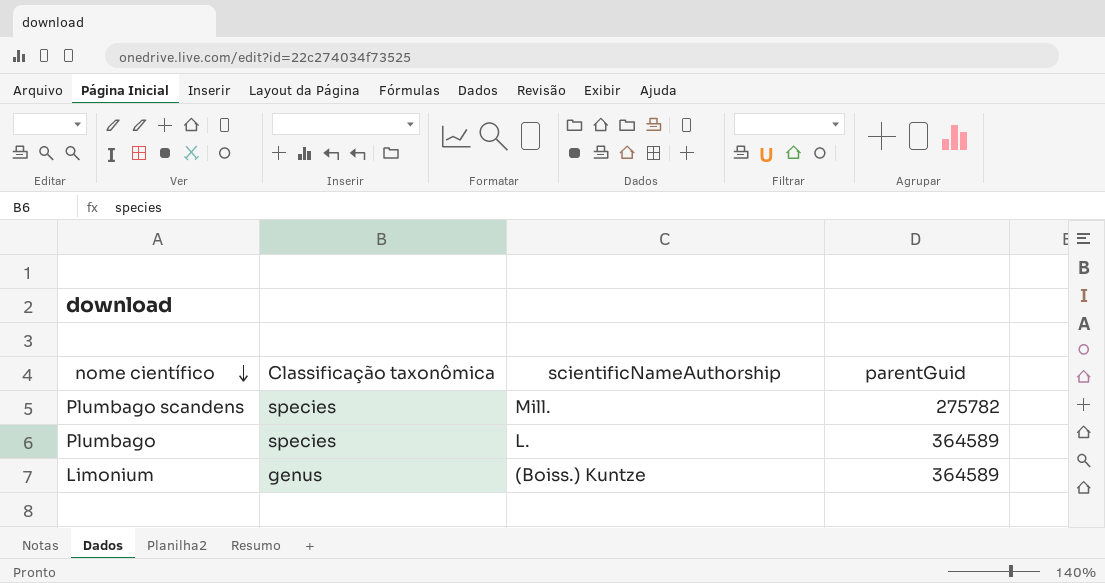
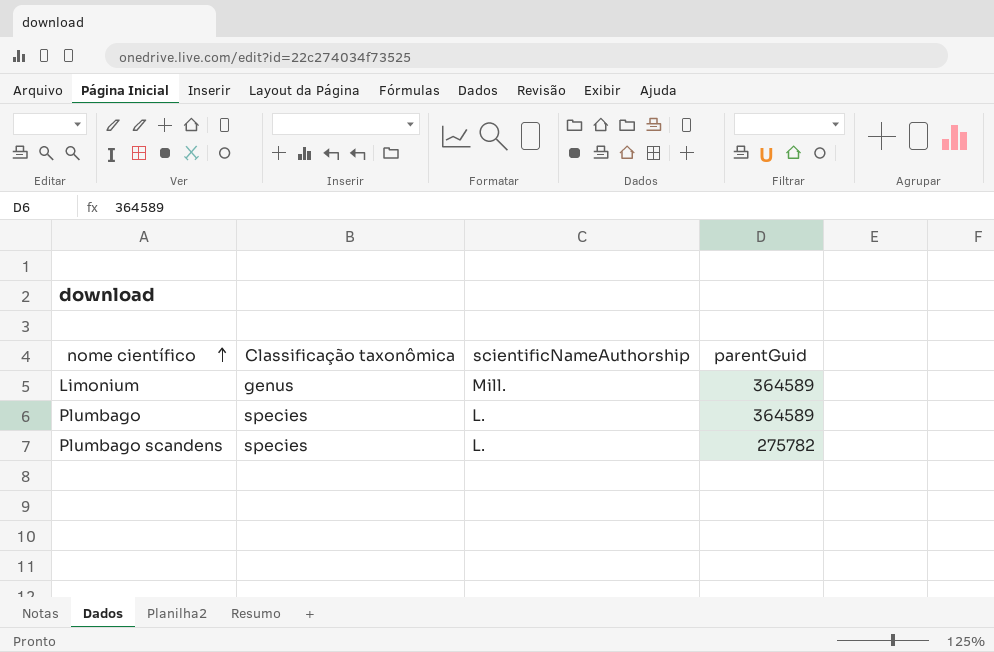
row order: nome científico descending -> nome científico ascending
Limonium | scientificNameAuthorship: (Boiss.) Kuntze -> Mill.
Plumbago scandens | scientificNameAuthorship: Mill. -> L.

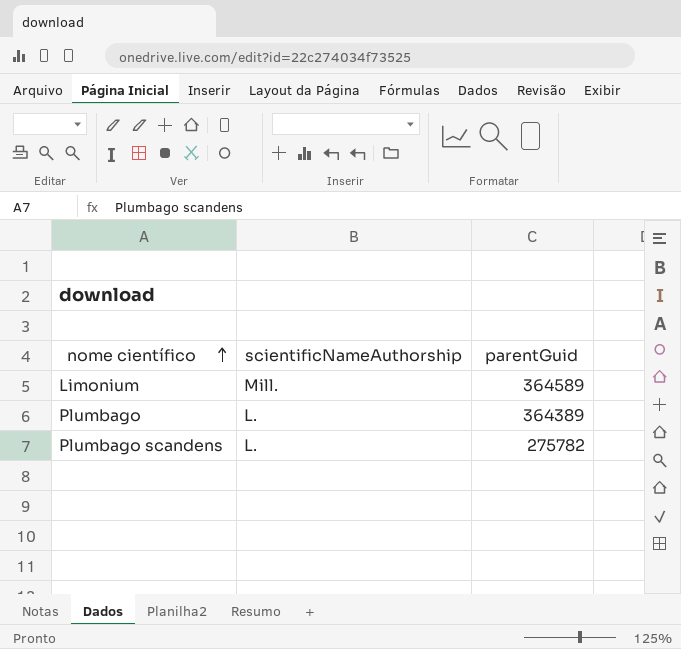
column Classificação taxonômica | position: 2 -> none
Plumbago | parentGuid: 364589 -> 364389

